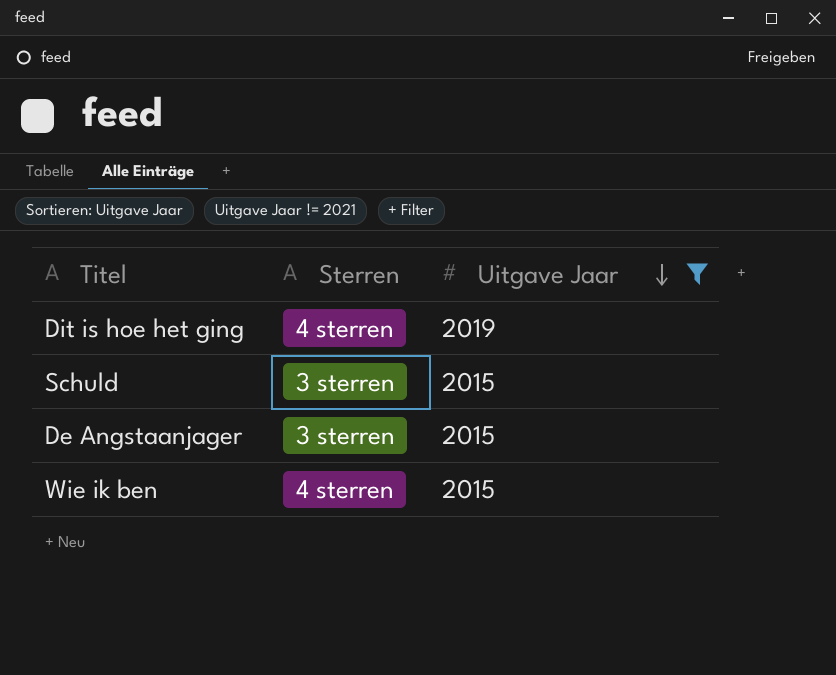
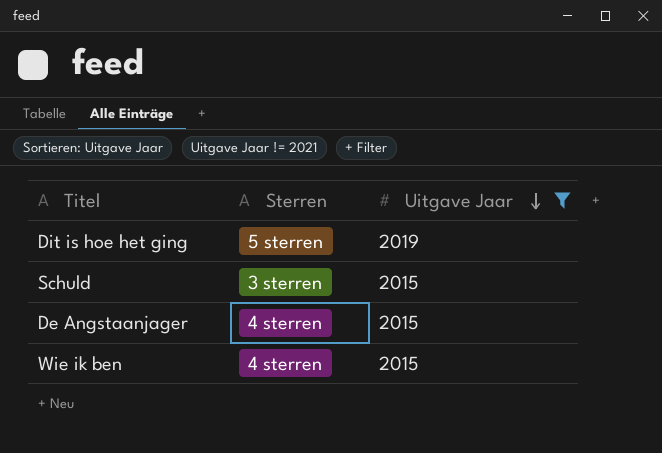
Dit is hoe het ging | Sterren: 4 sterren -> 5 sterren
De Angstaanjager | Sterren: 3 sterren -> 4 sterren

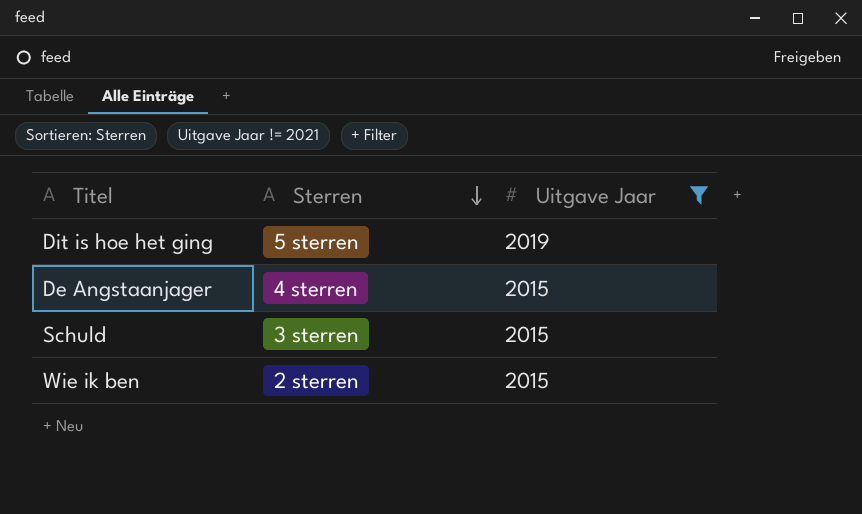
row order: Uitgave Jaar descending -> Sterren descending
Wie ik ben | Sterren: 4 sterren -> 2 sterren

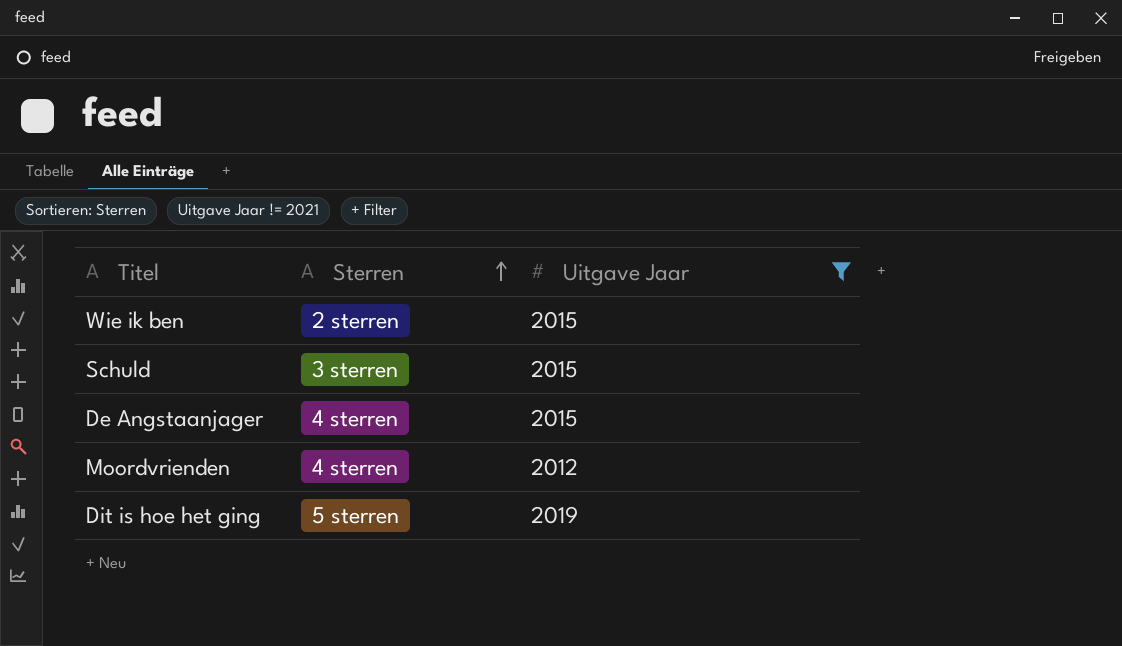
row order: Sterren descending -> Sterren ascending
row Moordvrienden: none -> 4 sterren | 2012

